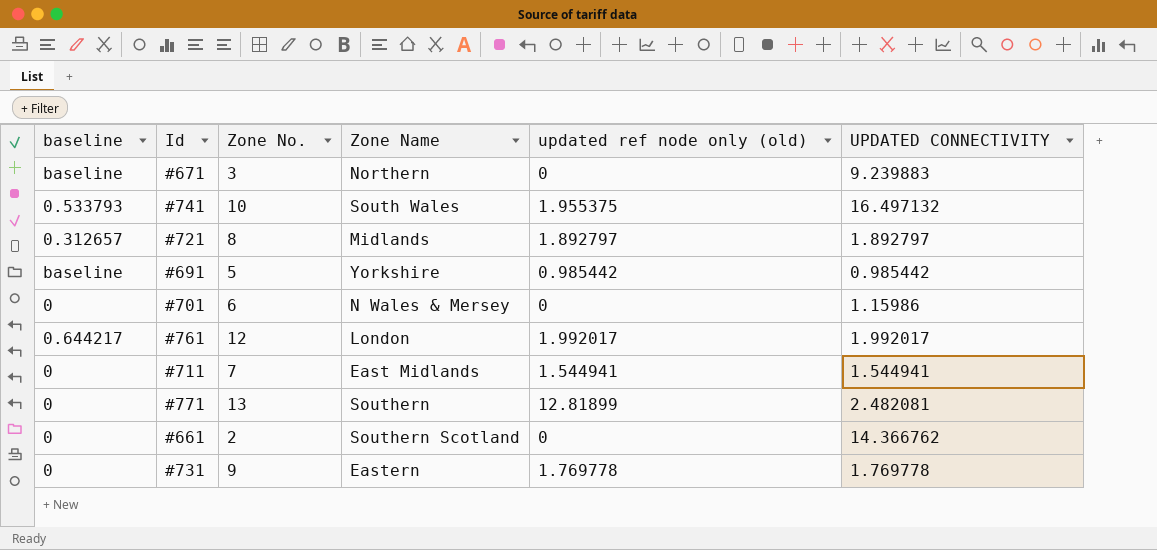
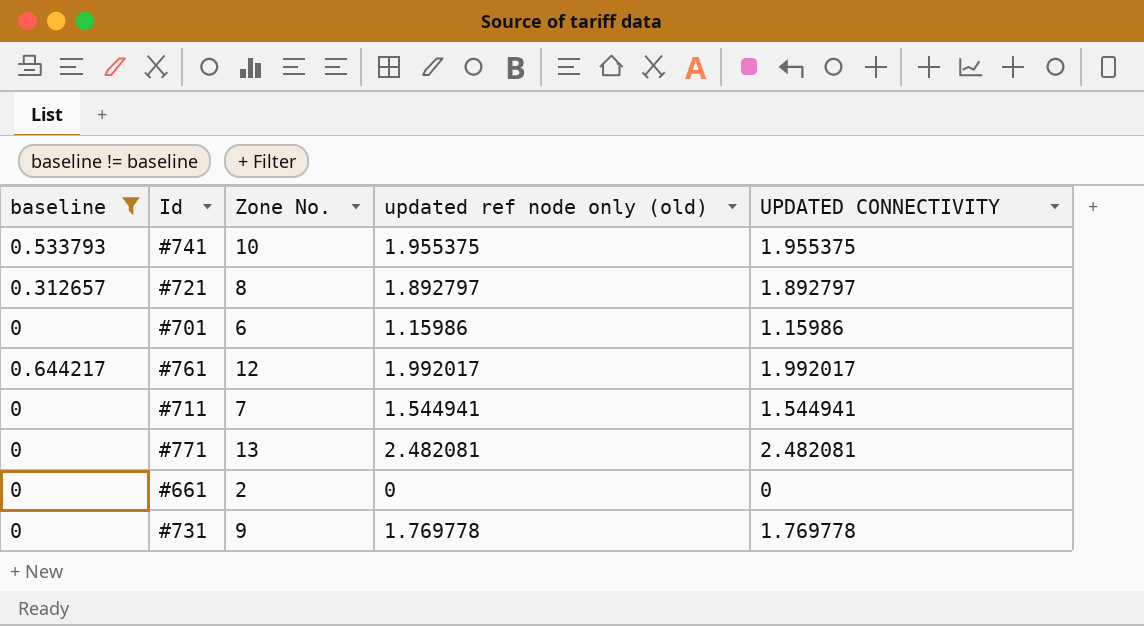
filter: none -> baseline != baseline
column Zone Name | position: 4 -> none
#741 | UPDATED CONNECTIVITY: 16.497132 -> 1.955375
#701 | updated ref node only (old): 0 -> 1.15986
#771 | updated ref node only (old): 12.81899 -> 2.482081
#661 | UPDATED CONNECTIVITY: 14.366762 -> 0

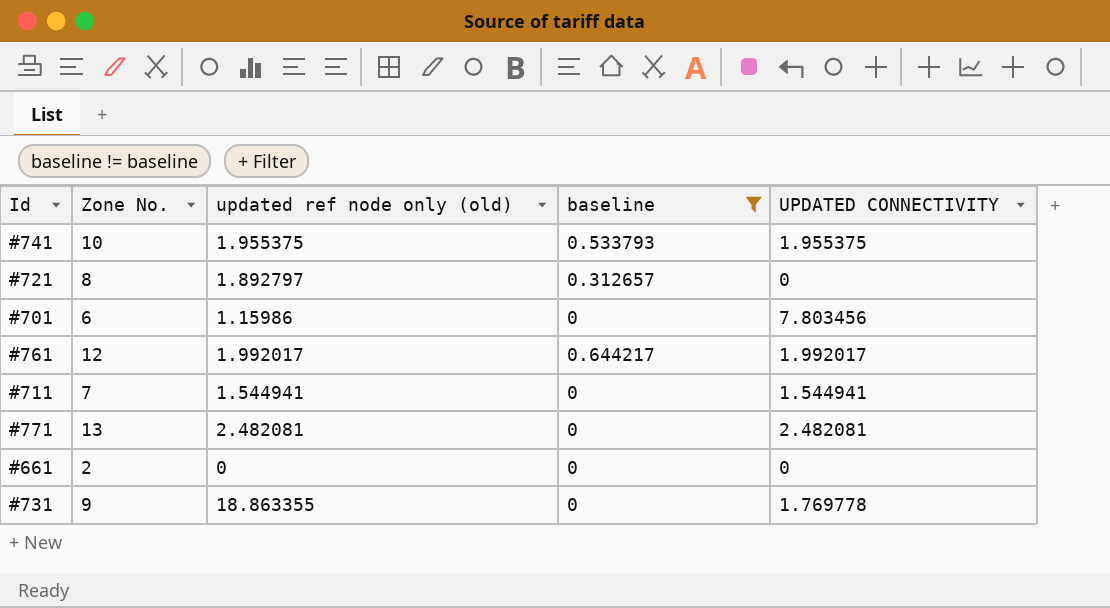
column baseline | position: 1 -> 4
#721 | UPDATED CONNECTIVITY: 1.892797 -> 0
#701 | UPDATED CONNECTIVITY: 1.15986 -> 7.803456
#731 | updated ref node only (old): 1.769778 -> 18.863355

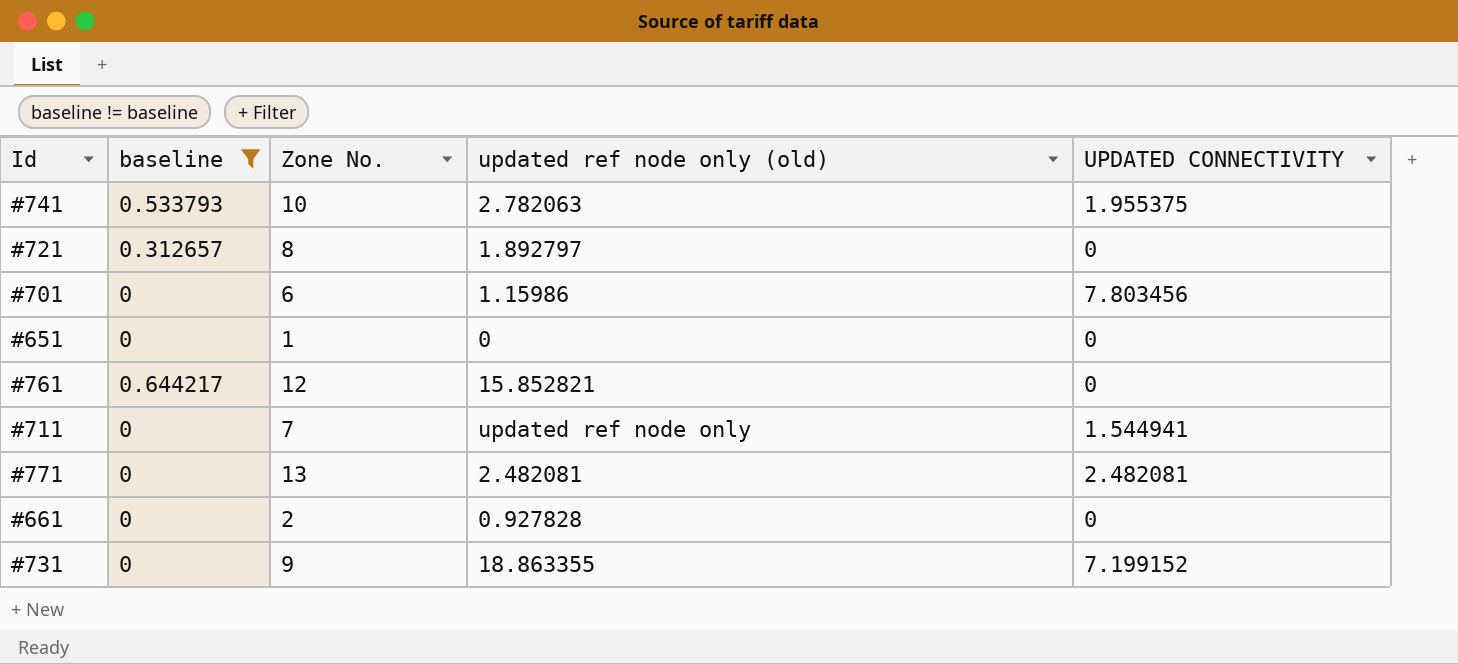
column baseline | position: 4 -> 2
#741 | updated ref node only (old): 1.955375 -> 2.782063
row #651: none -> 0 | 1 | 0 | 0
#761 | updated ref node only (old): 1.992017 -> 15.852821
#761 | UPDATED CONNECTIVITY: 1.992017 -> 0
#711 | updated ref node only (old): 1.544941 -> updated ref node only
#661 | updated ref node only (old): 0 -> 0.927828
#731 | UPDATED CONNECTIVITY: 1.769778 -> 7.199152

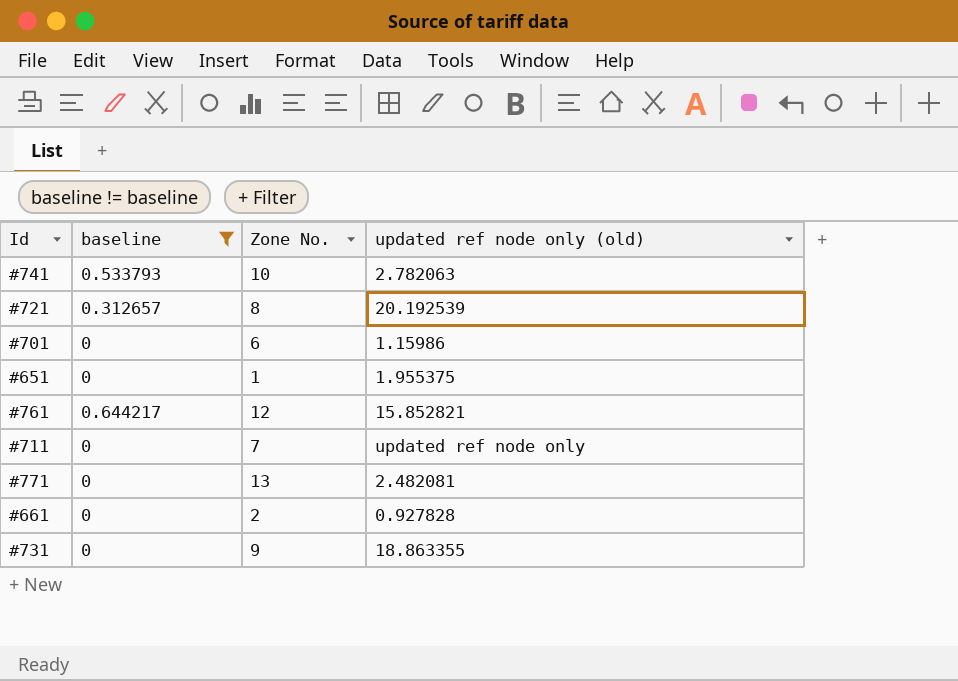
column UPDATED CONNECTIVITY | position: 5 -> none
#721 | updated ref node only (old): 1.892797 -> 20.192539
#651 | updated ref node only (old): 0 -> 1.955375

